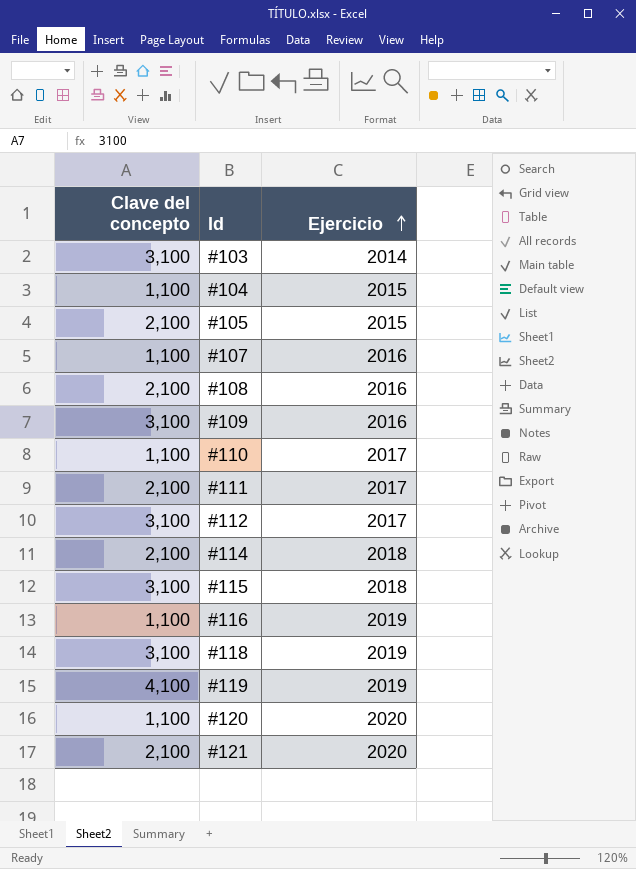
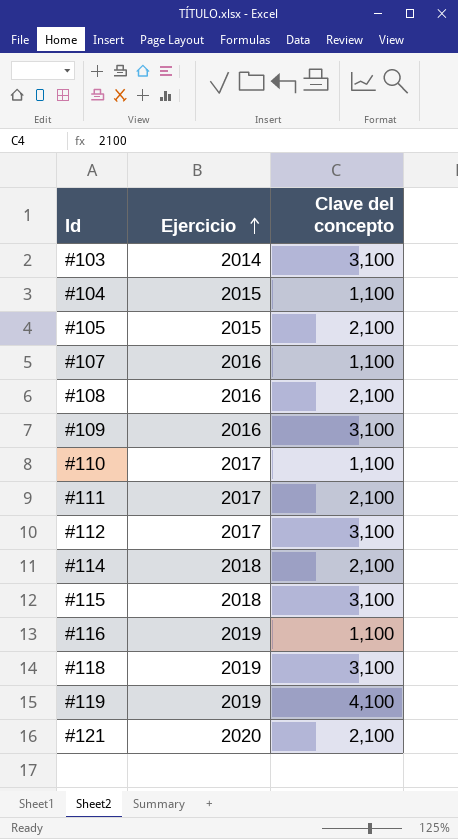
column Clave del concepto | position: 1 -> 3
row #120: 1,100 | 2020 -> none

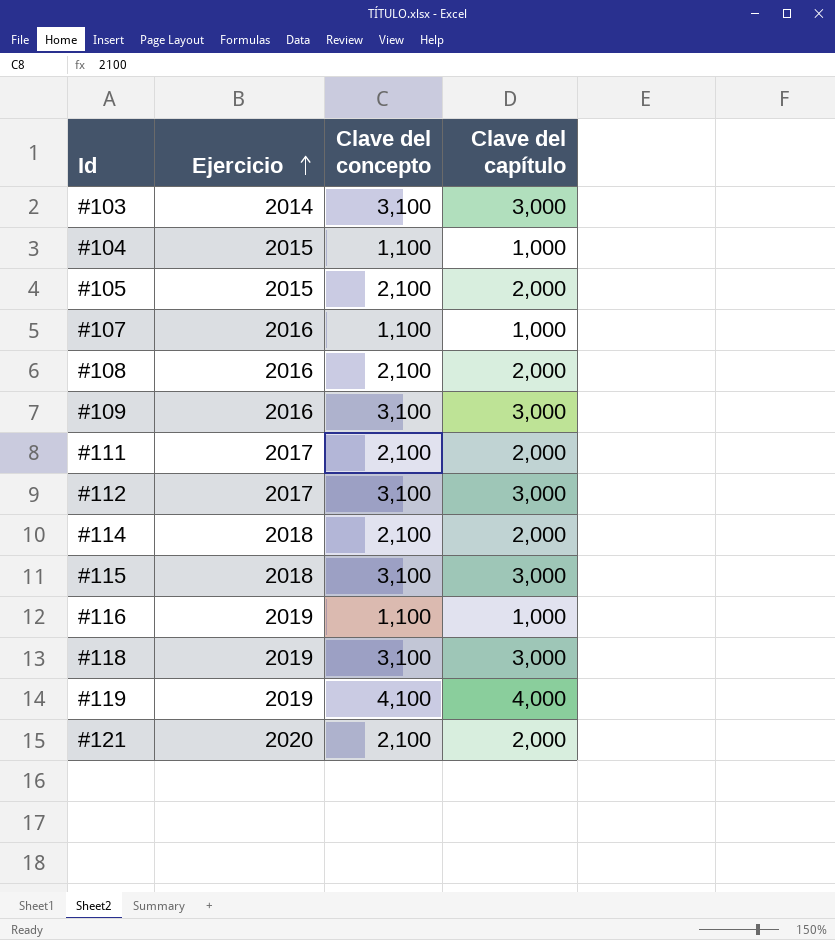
column Clave del capítulo | position: none -> 4
row #110: 2017 | 1,100 -> none

